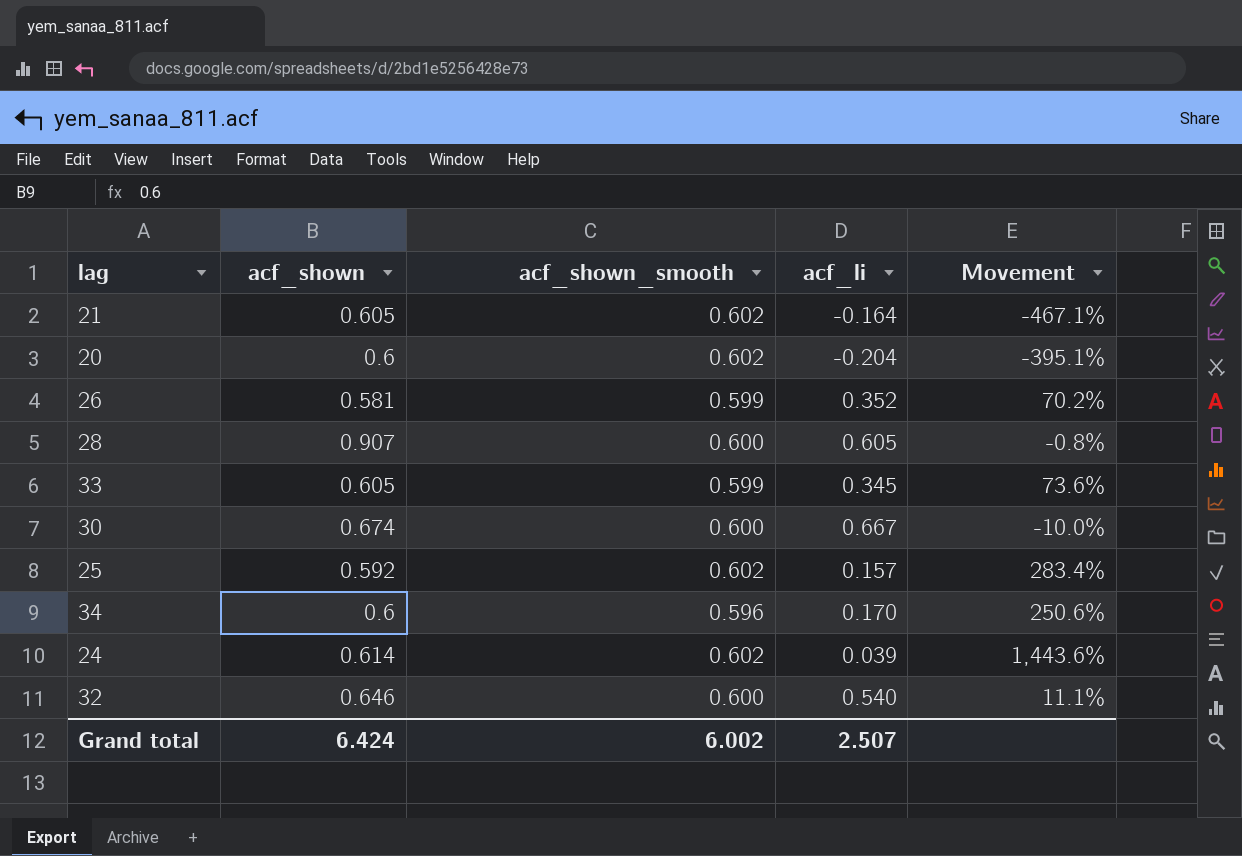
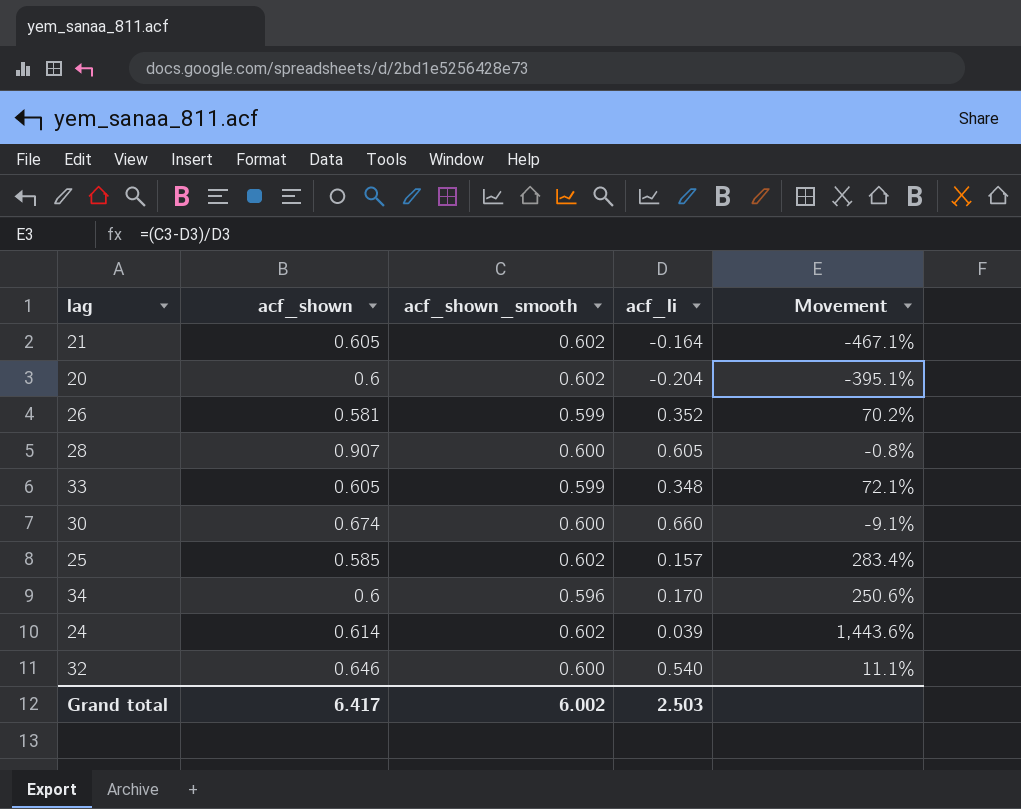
33 | acf_li: 0.345 -> 0.348
33 | Movement: 73.6% -> 72.1%
30 | acf_li: 0.667 -> 0.660
30 | Movement: -10.0% -> -9.1%
25 | acf_shown: 0.592 -> 0.585
Grand total | acf_shown: 6.424 -> 6.417
Grand total | acf_li: 2.507 -> 2.503

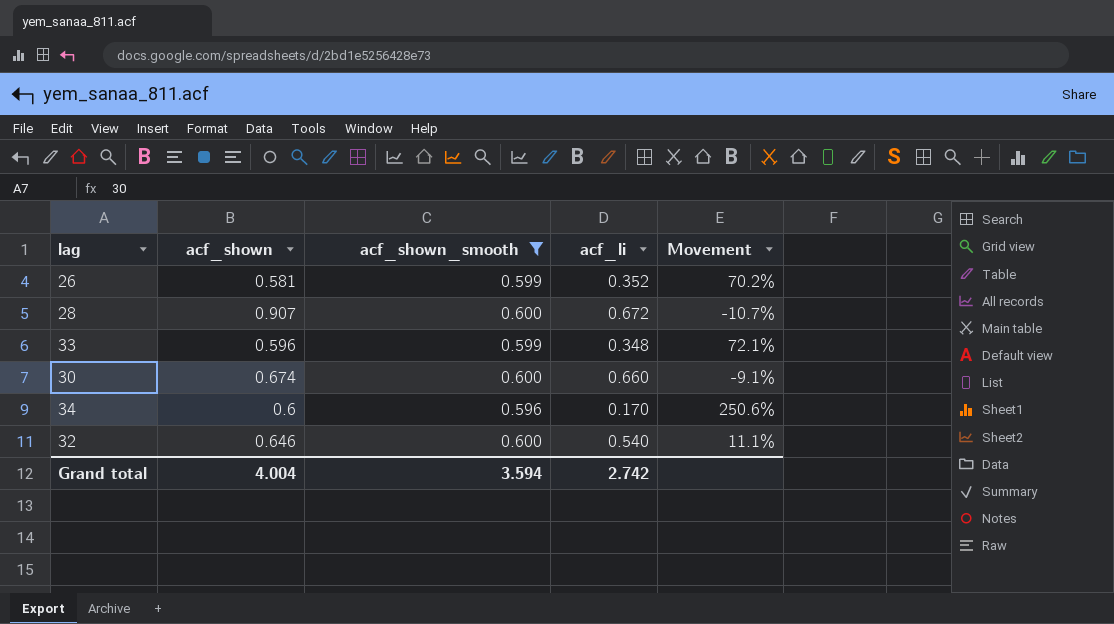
filter: none -> acf_shown_smooth != 0.602
28 | acf_li: 0.605 -> 0.672
28 | Movement: -0.8% -> -10.7%
33 | acf_shown: 0.605 -> 0.596
Grand total | acf_shown: 6.417 -> 4.004
Grand total | acf_shown_smooth: 6.002 -> 3.594
Grand total | acf_li: 2.503 -> 2.742

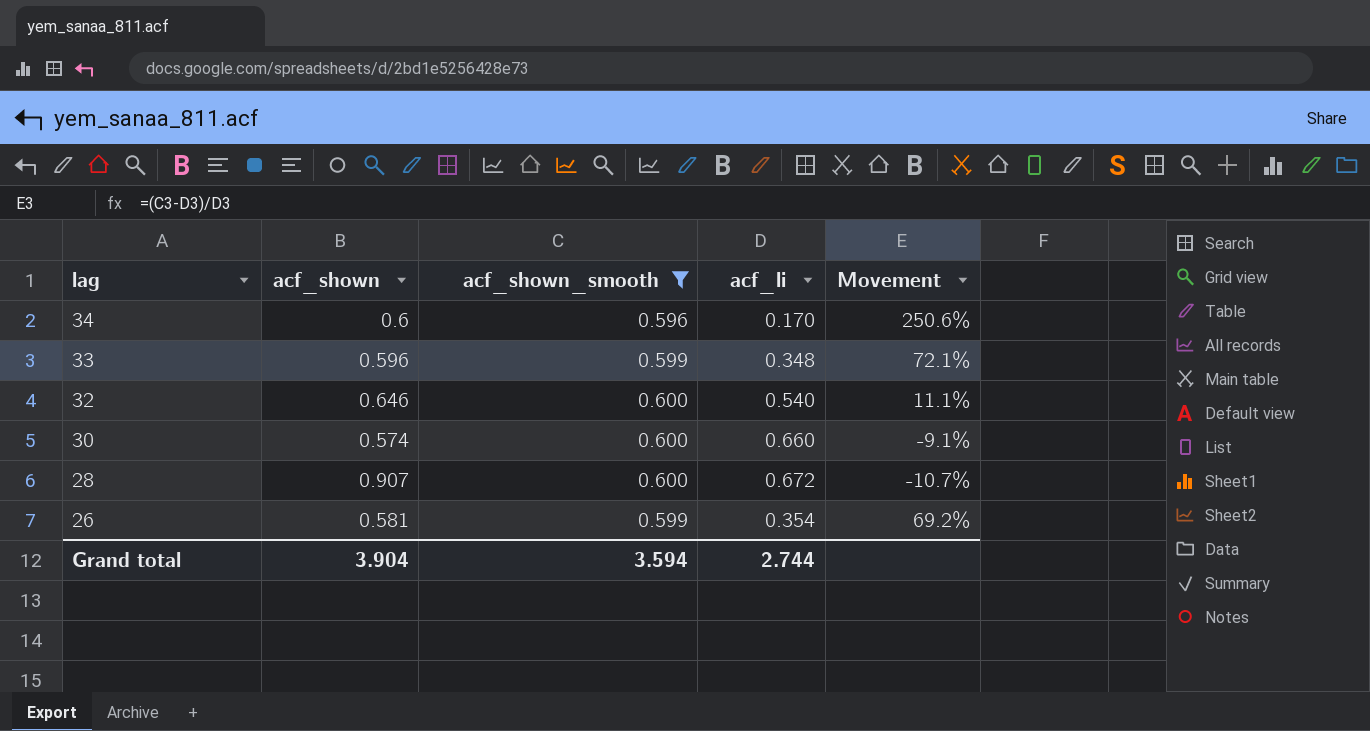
row order: none -> lag descending
30 | acf_shown: 0.674 -> 0.574
26 | acf_li: 0.352 -> 0.354
26 | Movement: 70.2% -> 69.2%
Grand total | acf_shown: 4.004 -> 3.904
Grand total | acf_li: 2.742 -> 2.744

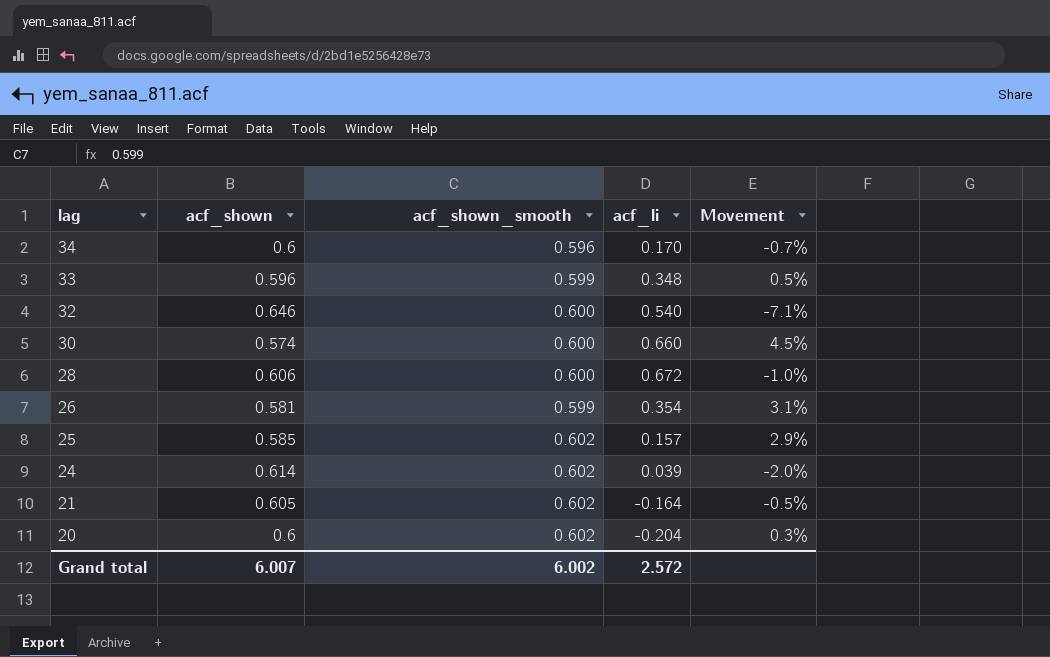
filter: acf_shown_smooth != 0.602 -> none
column Movement | formula: ([acf_shown_smooth] - [acf_li]) / [acf_li] -> ([acf_shown_smooth] - [acf_shown]) / [acf_shown]
28 | acf_shown: 0.907 -> 0.606
Grand total | acf_shown: 3.904 -> 6.007
Grand total | acf_shown_smooth: 3.594 -> 6.002
Grand total | acf_li: 2.744 -> 2.572

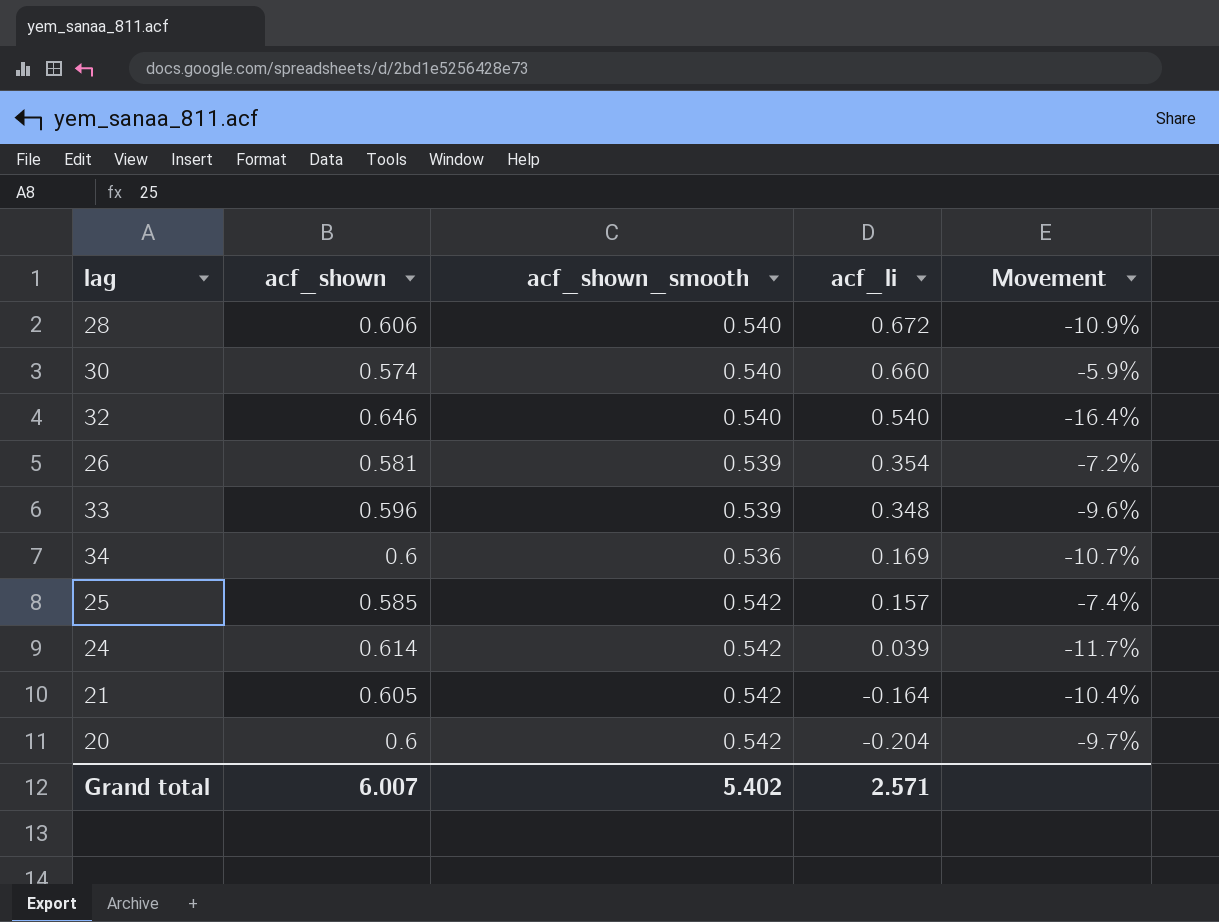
row order: lag descending -> acf_li descending
28 | acf_shown_smooth: 0.600 -> 0.540
28 | Movement: -1.0% -> -10.9%
30 | acf_shown_smooth: 0.600 -> 0.540
30 | Movement: 4.5% -> -5.9%
32 | acf_shown_smooth: 0.600 -> 0.540
32 | Movement: -7.1% -> -16.4%
26 | acf_shown_smooth: 0.599 -> 0.539
26 | Movement: 3.1% -> -7.2%
33 | acf_shown_smooth: 0.599 -> 0.539
33 | Movement: 0.5% -> -9.6%
34 | acf_shown_smooth: 0.596 -> 0.536
34 | acf_li: 0.170 -> 0.169
34 | Movement: -0.7% -> -10.7%
25 | acf_shown_smooth: 0.602 -> 0.542
25 | Movement: 2.9% -> -7.4%
24 | acf_shown_smooth: 0.602 -> 0.542
24 | Movement: -2.0% -> -11.7%
21 | acf_shown_smooth: 0.602 -> 0.542
21 | Movement: -0.5% -> -10.4%
20 | acf_shown_smooth: 0.602 -> 0.542
20 | Movement: 0.3% -> -9.7%
Grand total | acf_shown_smooth: 6.002 -> 5.402
Grand total | acf_li: 2.572 -> 2.571

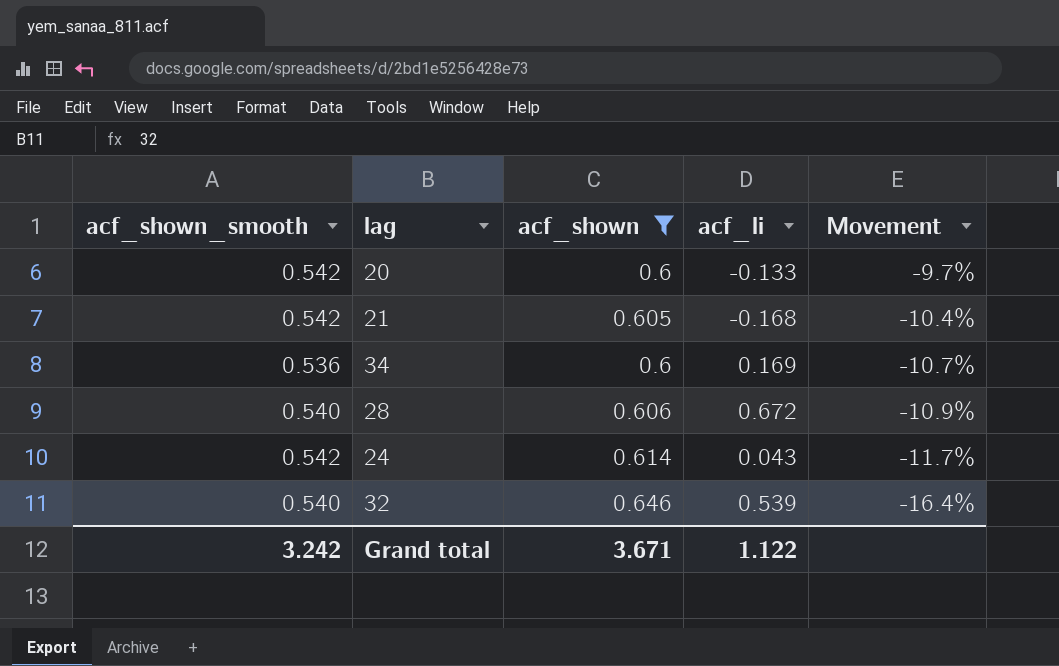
filter: none -> acf_shown >= 0.6
row order: acf_li descending -> Movement descending
column acf_shown_smooth | position: 3 -> 1
20 | acf_li: -0.204 -> -0.133
21 | acf_li: -0.164 -> -0.168
24 | acf_li: 0.039 -> 0.043
32 | acf_li: 0.540 -> 0.539
Grand total | acf_shown_smooth: 5.402 -> 3.242
Grand total | acf_shown: 6.007 -> 3.671
Grand total | acf_li: 2.571 -> 1.122

